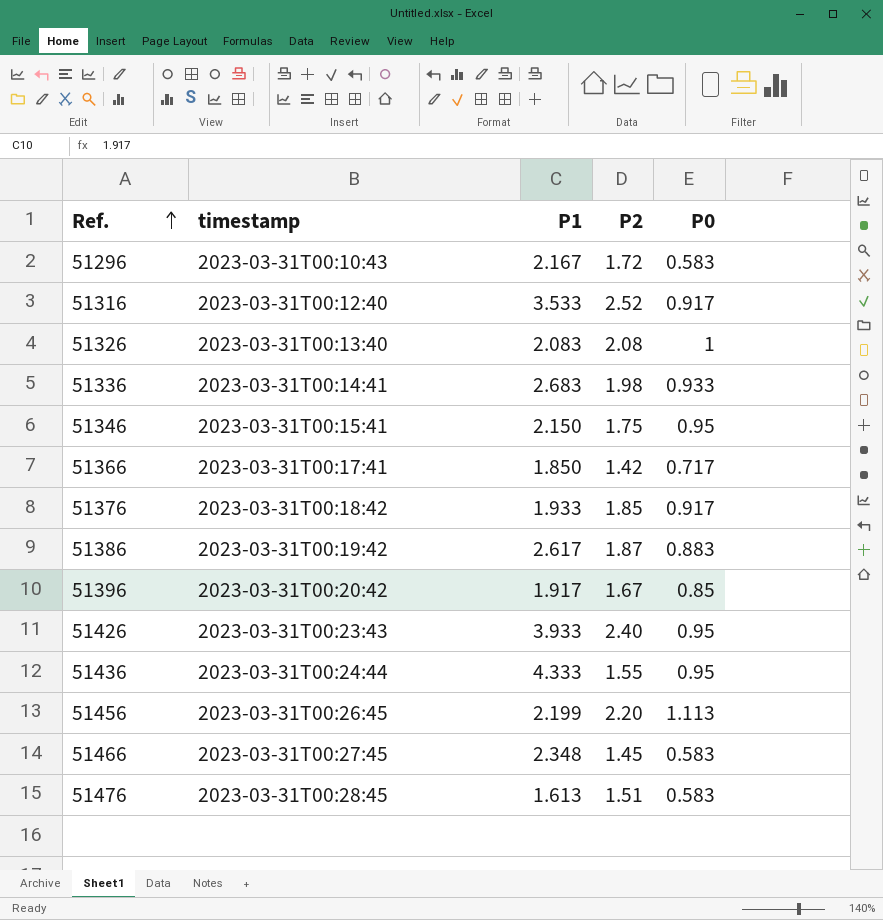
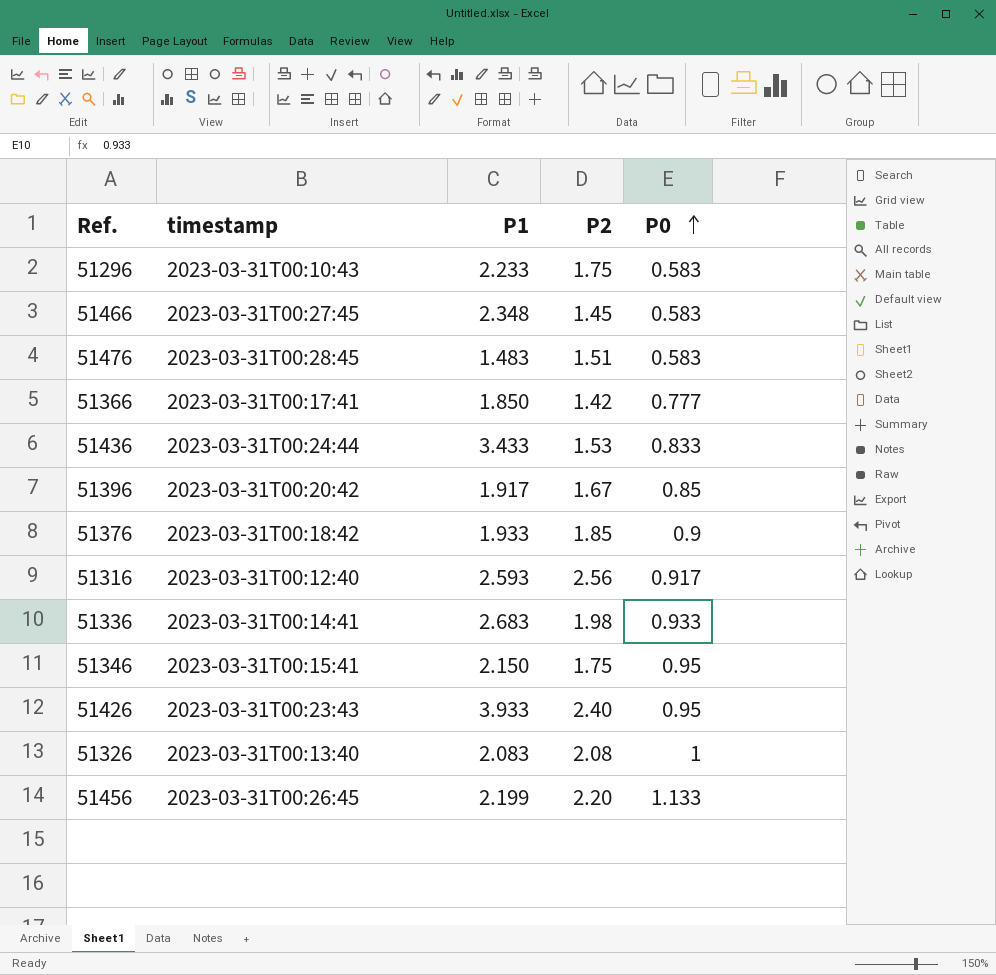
row order: Ref. ascending -> P0 ascending
row 51386: 2023-03-31T00:19:42 | 2.617 | 1.87 | 0.883 -> none
51296 | P1: 2.167 -> 2.233
51296 | P2: 1.72 -> 1.75
51476 | P1: 1.613 -> 1.483
51366 | P0: 0.717 -> 0.777
51436 | P1: 4.333 -> 3.433
51436 | P2: 1.55 -> 1.53
51436 | P0: 0.95 -> 0.833
51376 | P0: 0.917 -> 0.9
51316 | P1: 3.533 -> 2.593
51316 | P2: 2.52 -> 2.56
51456 | P0: 1.113 -> 1.133

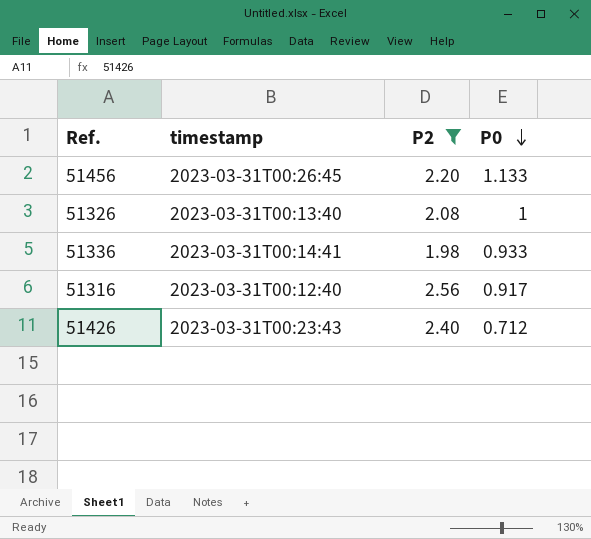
filter: none -> P2 >= 1.98
row order: P0 ascending -> P0 descending
column P1 | position: 3 -> none
51426 | P0: 0.95 -> 0.712

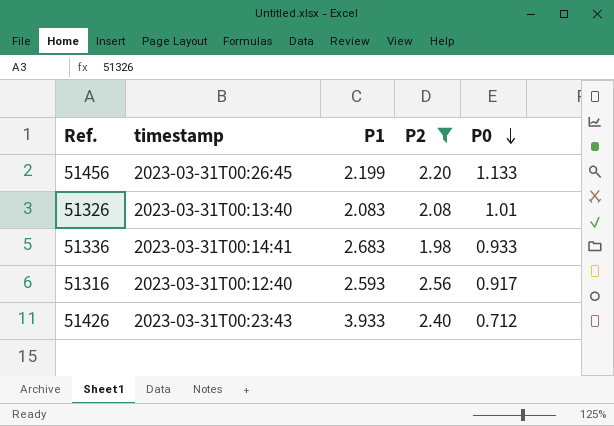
column P1 | position: none -> 3
51326 | P0: 1 -> 1.01

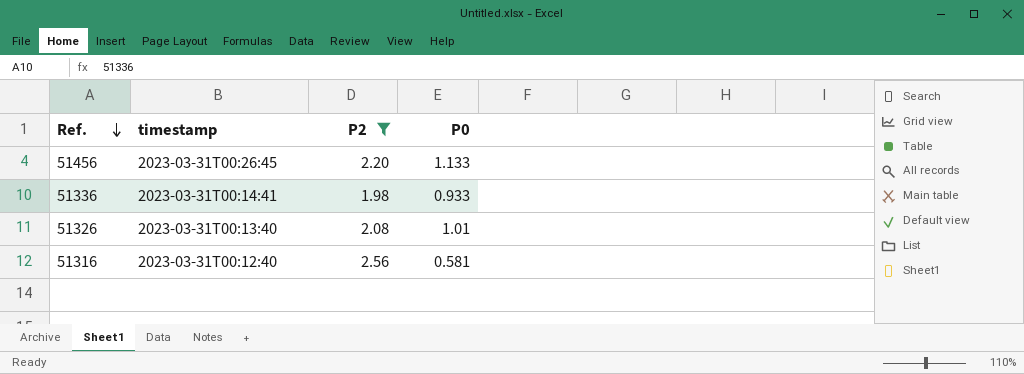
row order: P0 descending -> Ref. descending
column P1 | position: 3 -> none
row 51426: 2023-03-31T00:23:43 | 3.933 | 2.40 | 0.712 -> none
51316 | P0: 0.917 -> 0.581

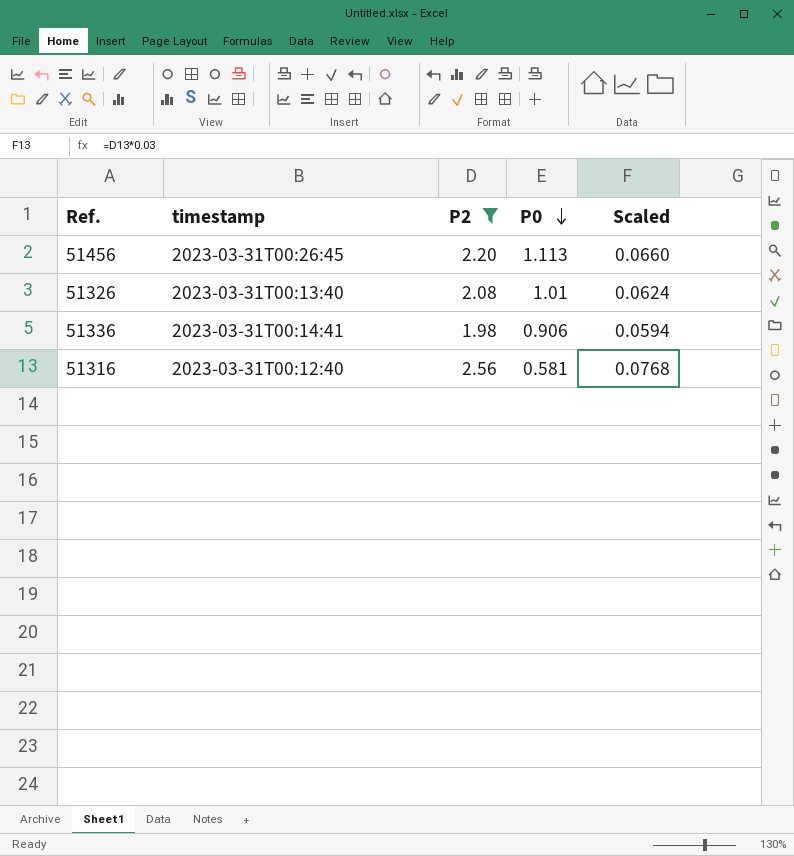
row order: Ref. descending -> P0 descending
column Scaled | formula: none -> [P2] * 0.03
51456 | P0: 1.133 -> 1.113
51336 | P0: 0.933 -> 0.906

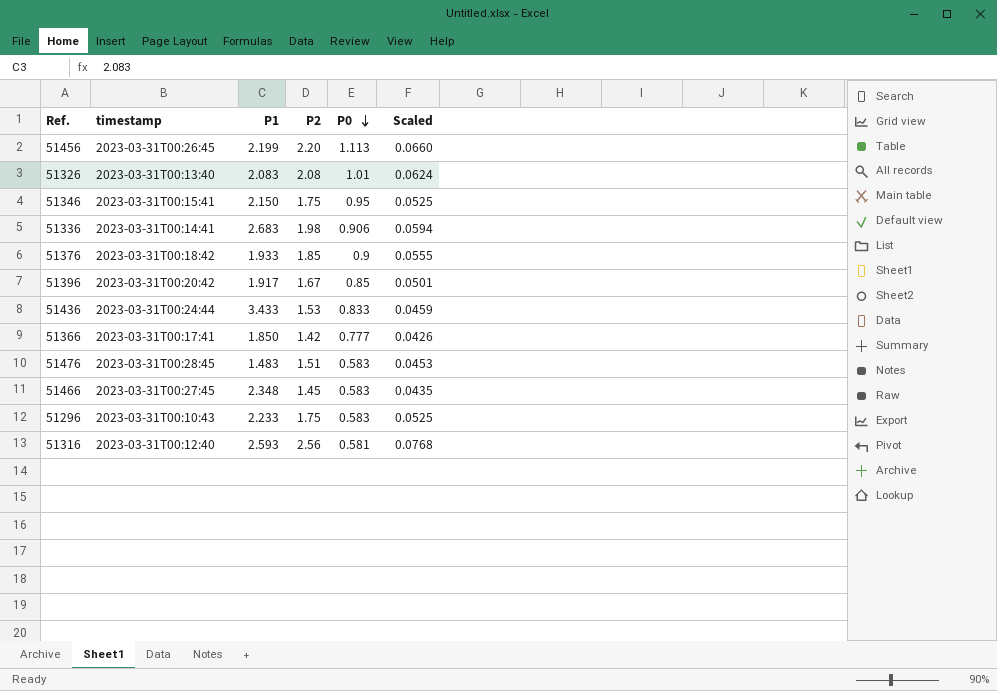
filter: P2 >= 1.98 -> none
column P1 | position: none -> 3

